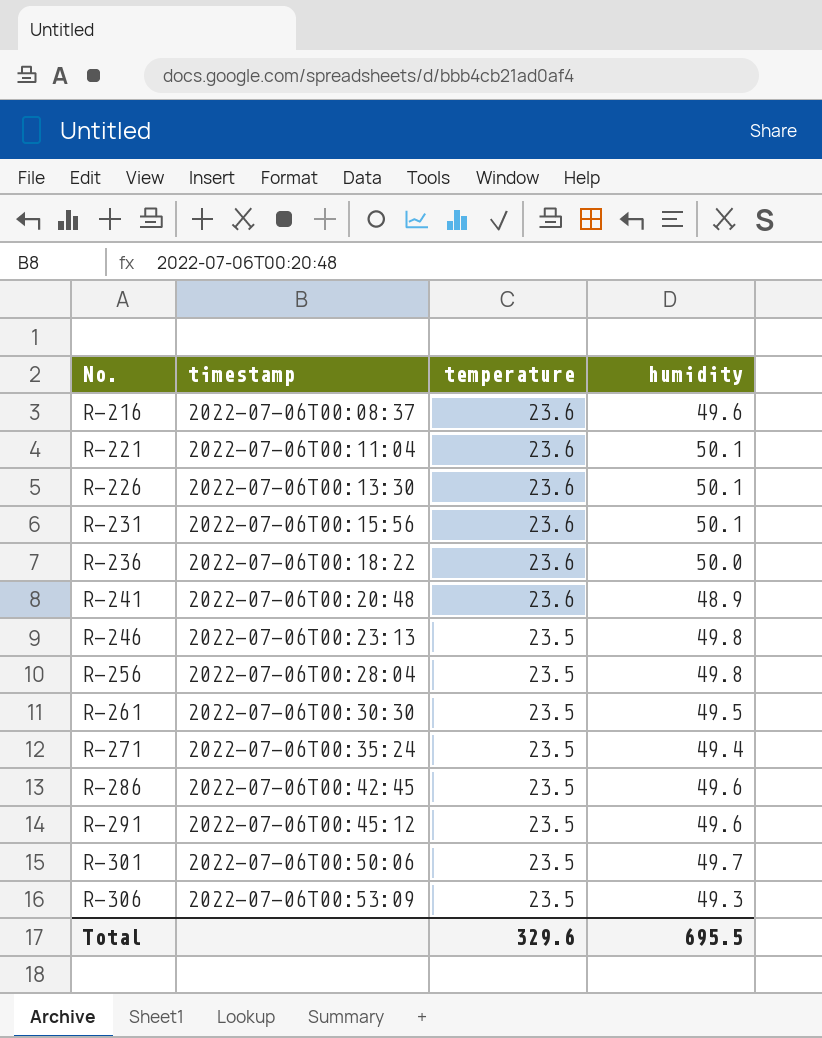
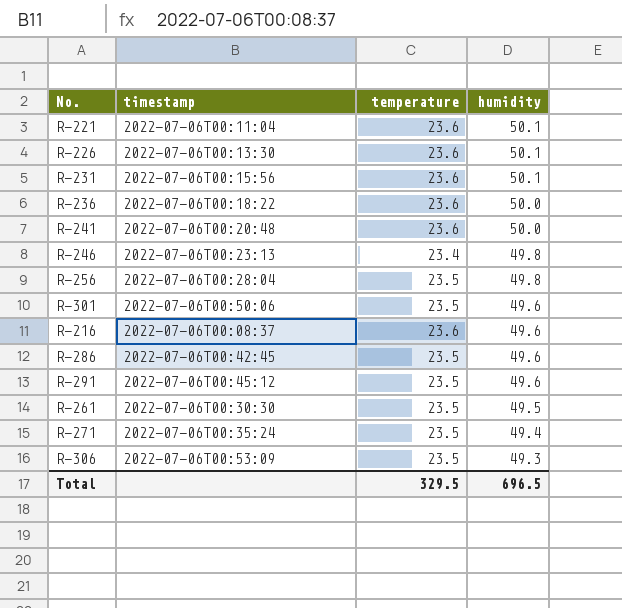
row order: No. ascending -> humidity descending
R-241 | humidity: 48.9 -> 50.0
R-246 | temperature: 23.5 -> 23.4
R-301 | humidity: 49.7 -> 49.6
Total | temperature: 329.6 -> 329.5
Total | humidity: 695.5 -> 696.5

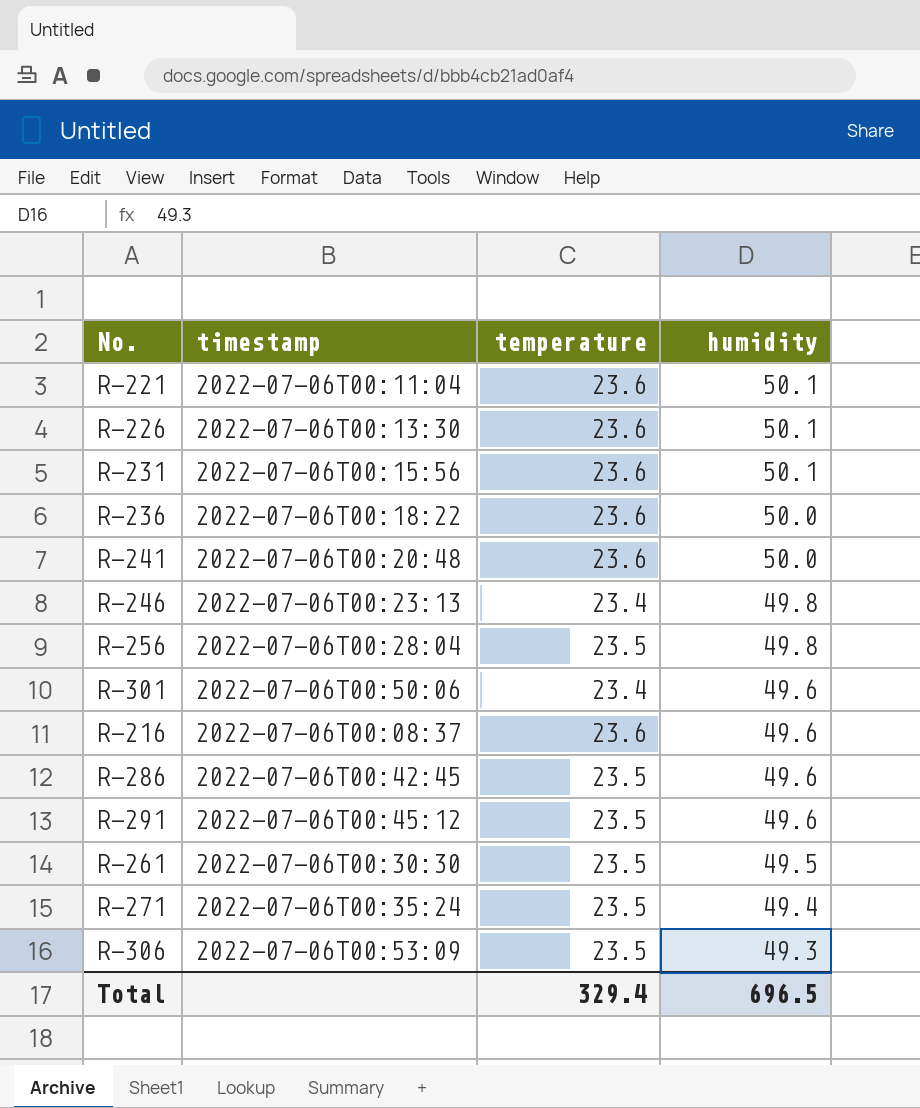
R-301 | temperature: 23.5 -> 23.4
Total | temperature: 329.5 -> 329.4

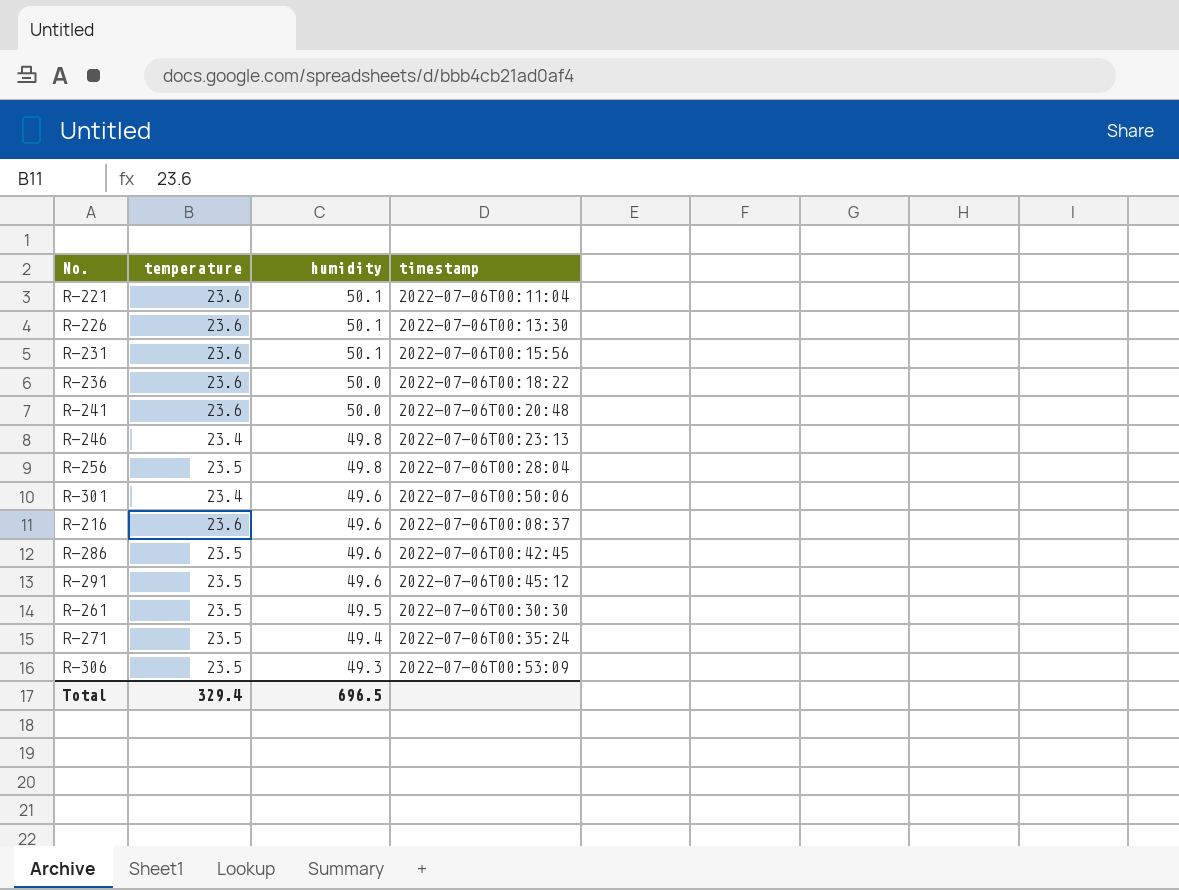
column timestamp | position: 2 -> 4

